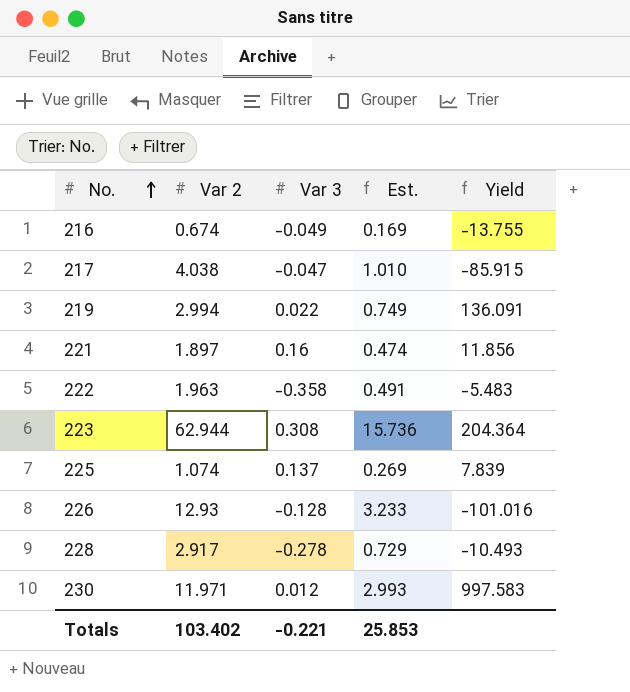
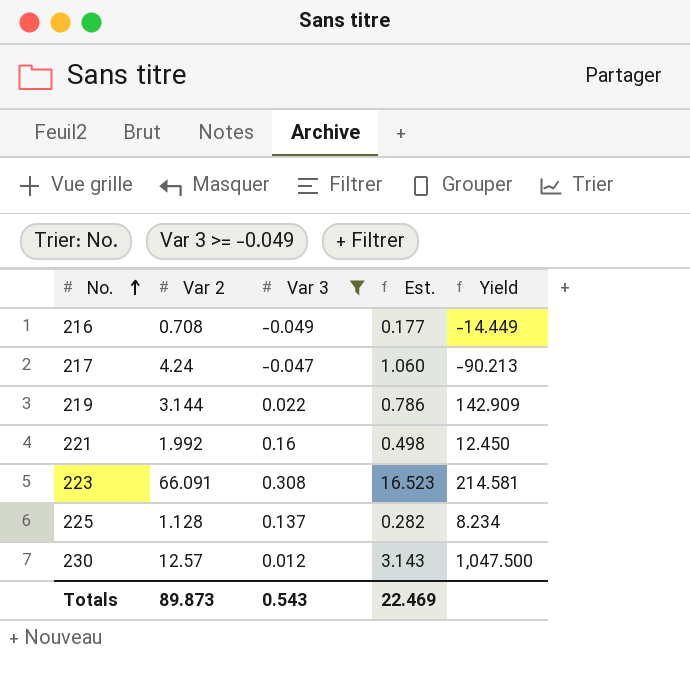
filter: none -> Var 3 >= -0.049
216 | Var 2: 0.674 -> 0.708
216 | Est.: 0.169 -> 0.177
216 | Yield: -13.755 -> -14.449
217 | Var 2: 4.038 -> 4.24
217 | Est.: 1.010 -> 1.060
217 | Yield: -85.915 -> -90.213
219 | Var 2: 2.994 -> 3.144
219 | Est.: 0.749 -> 0.786
219 | Yield: 136.091 -> 142.909
221 | Var 2: 1.897 -> 1.992
221 | Est.: 0.474 -> 0.498
221 | Yield: 11.856 -> 12.450
223 | Var 2: 62.944 -> 66.091
223 | Est.: 15.736 -> 16.523
223 | Yield: 204.364 -> 214.581
225 | Var 2: 1.074 -> 1.128
225 | Est.: 0.269 -> 0.282
225 | Yield: 7.839 -> 8.234
230 | Var 2: 11.971 -> 12.57
230 | Est.: 2.993 -> 3.143
230 | Yield: 997.583 -> 1,047.500
Totals | Var 2: 103.402 -> 89.873
Totals | Var 3: -0.221 -> 0.543
Totals | Est.: 25.853 -> 22.469

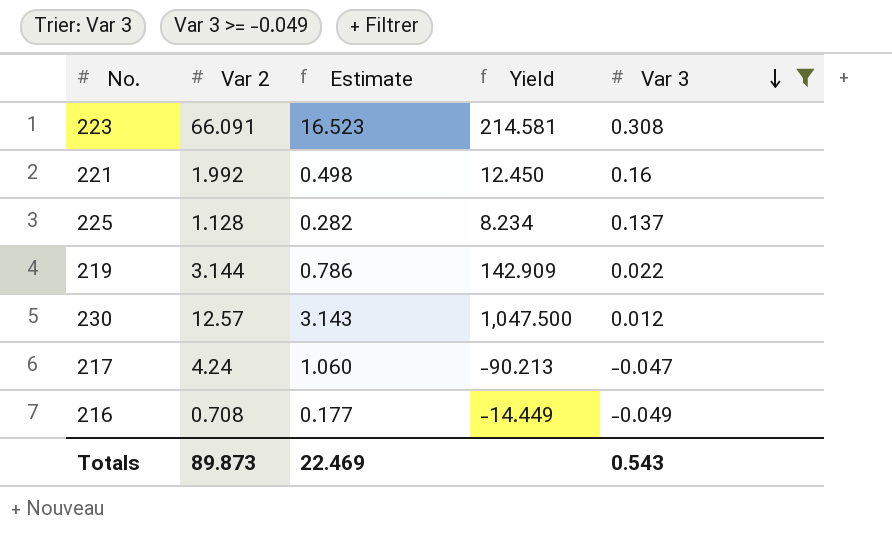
row order: No. ascending -> Var 3 descending
column name: Est. -> Estimate
column Var 3 | position: 3 -> 5

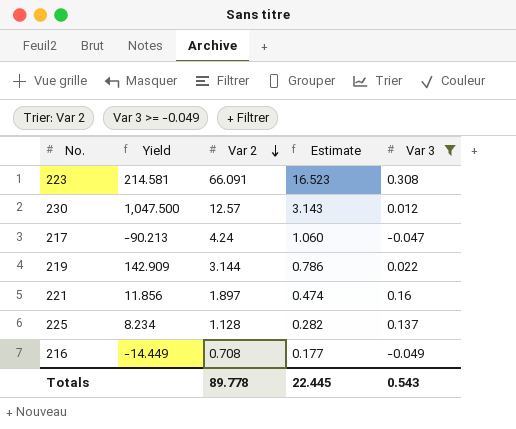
row order: Var 3 descending -> Var 2 descending
column Yield | position: 4 -> 2
221 | Yield: 12.450 -> 11.856
221 | Var 2: 1.992 -> 1.897
221 | Estimate: 0.498 -> 0.474
Totals | Var 2: 89.873 -> 89.778
Totals | Estimate: 22.469 -> 22.445

